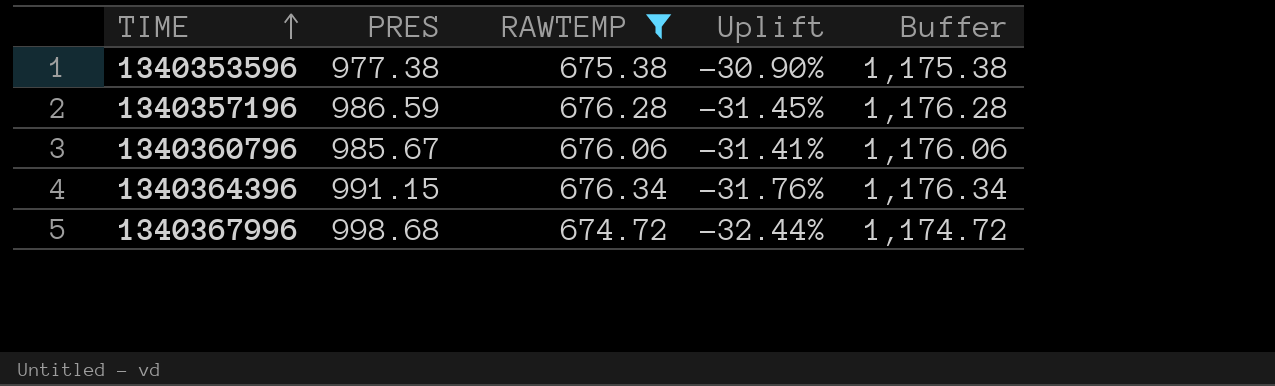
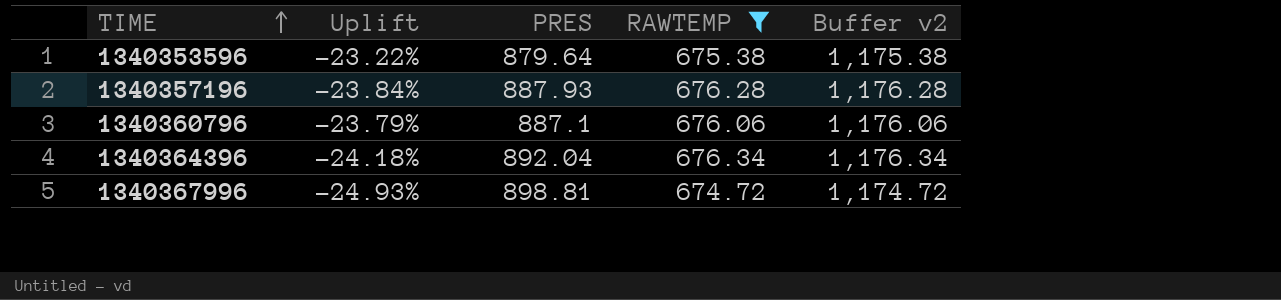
column Uplift | position: 4 -> 2
column name: Buffer -> Buffer v2
1340353596 | Uplift: -30.90% -> -23.22%
1340353596 | PRES: 977.38 -> 879.64
1340357196 | Uplift: -31.45% -> -23.84%
1340357196 | PRES: 986.59 -> 887.93
1340360796 | Uplift: -31.41% -> -23.79%
1340360796 | PRES: 985.67 -> 887.1
1340364396 | Uplift: -31.76% -> -24.18%
1340364396 | PRES: 991.15 -> 892.04
1340367996 | Uplift: -32.44% -> -24.93%
1340367996 | PRES: 998.68 -> 898.81

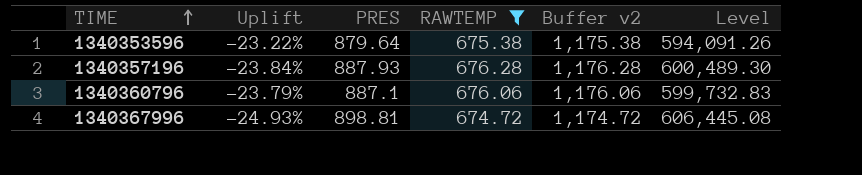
column Level | formula: none -> [PRES] * [RAWTEMP]
row 1340364396: -24.18% | 892.04 | 676.34 | 1,176.34 -> none

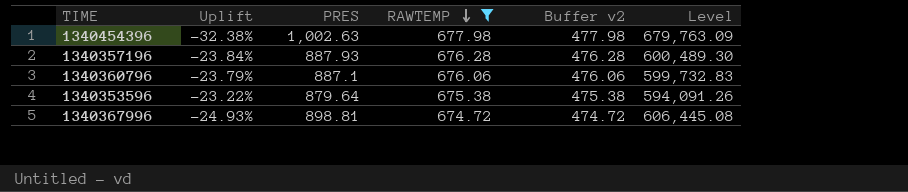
row order: TIME ascending -> RAWTEMP descending
column Buffer v2 | formula: [RAWTEMP] + 500 -> [RAWTEMP] - 200
row 1340454396: none -> -32.38% | 1,002.63 | 677.98 | 477.98 | 679,763.09

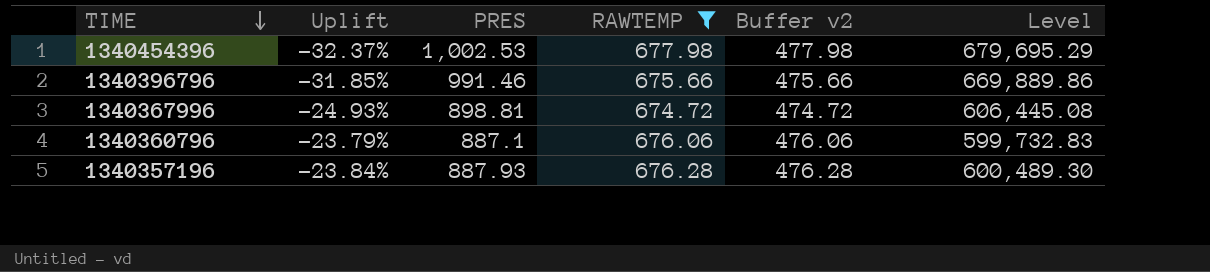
row order: RAWTEMP descending -> TIME descending
row 1340353596: -23.22% | 879.64 | 675.38 | 475.38 | 594,091.26 -> none
1340454396 | Uplift: -32.38% -> -32.37%
1340454396 | PRES: 1,002.63 -> 1,002.53
1340454396 | Level: 679,763.09 -> 679,695.29
row 1340396796: none -> -31.85% | 991.46 | 675.66 | 475.66 | 669,889.86

